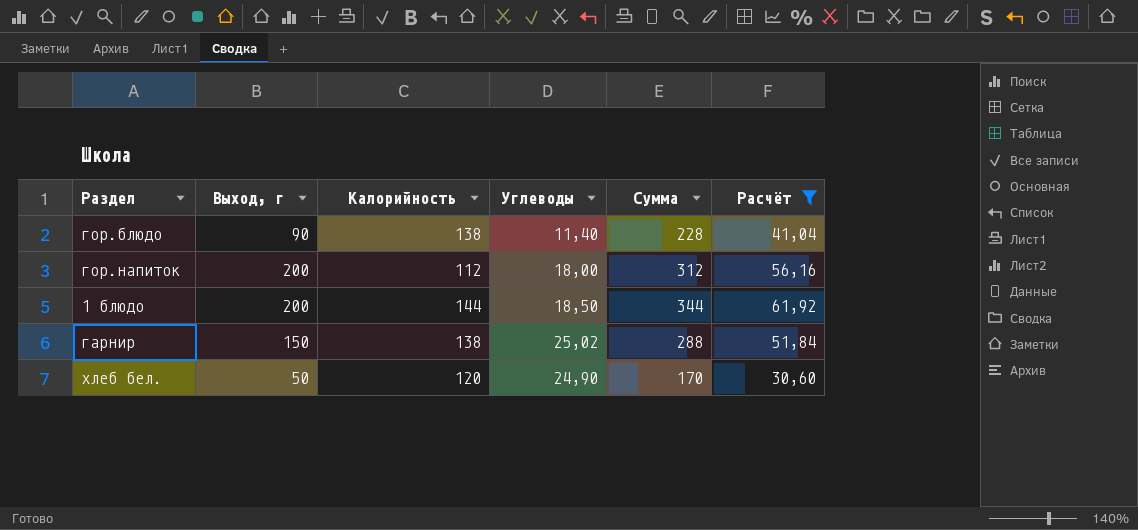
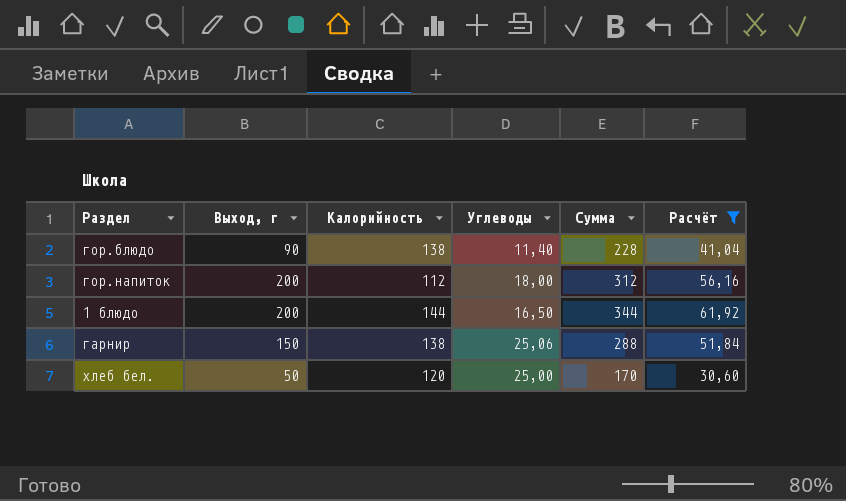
1 блюдо | Углеводы: 18,50 -> 16,50
гарнир | Углеводы: 25,02 -> 25,06
хлеб бел. | Углеводы: 24,90 -> 25,00

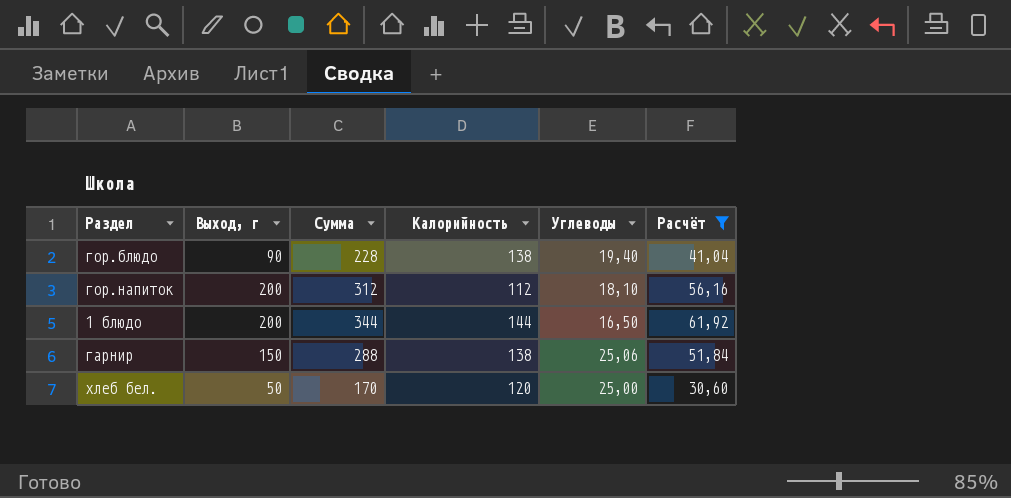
column Сумма | position: 5 -> 3
гор.блюдо | Углеводы: 11,40 -> 19,40
гор.напиток | Углеводы: 18,00 -> 18,10

